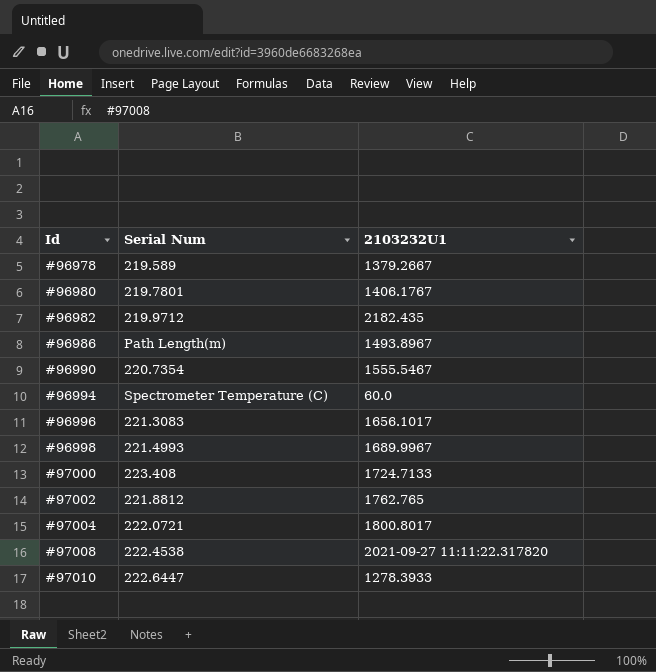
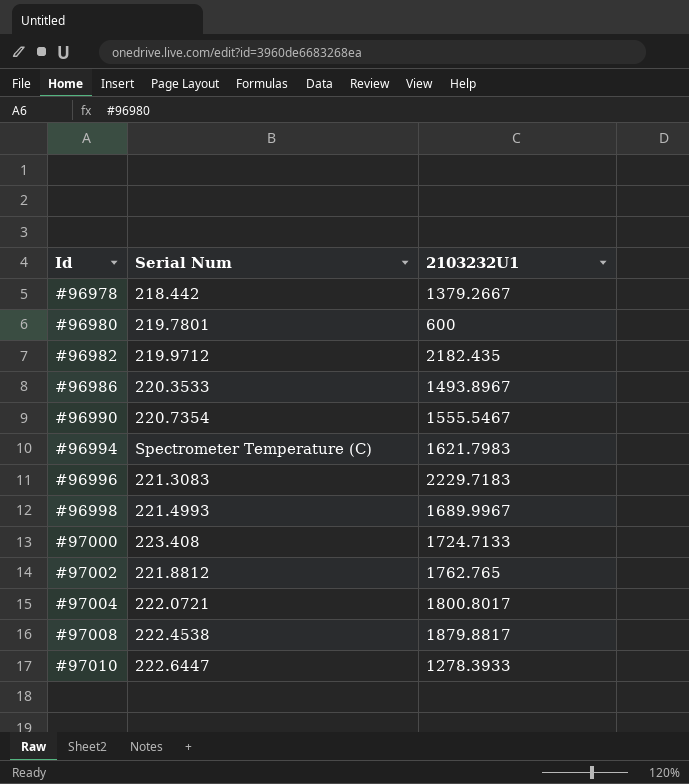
#96978 | Serial Num: 219.589 -> 218.442
#96980 | 2103232U1: 1406.1767 -> 600
#96986 | Serial Num: Path Length(m) -> 220.3533
#96994 | 2103232U1: 60.0 -> 1621.7983
#96996 | 2103232U1: 1656.1017 -> 2229.7183
#97008 | 2103232U1: 2021-09-27 11:11:22.317820 -> 1879.8817

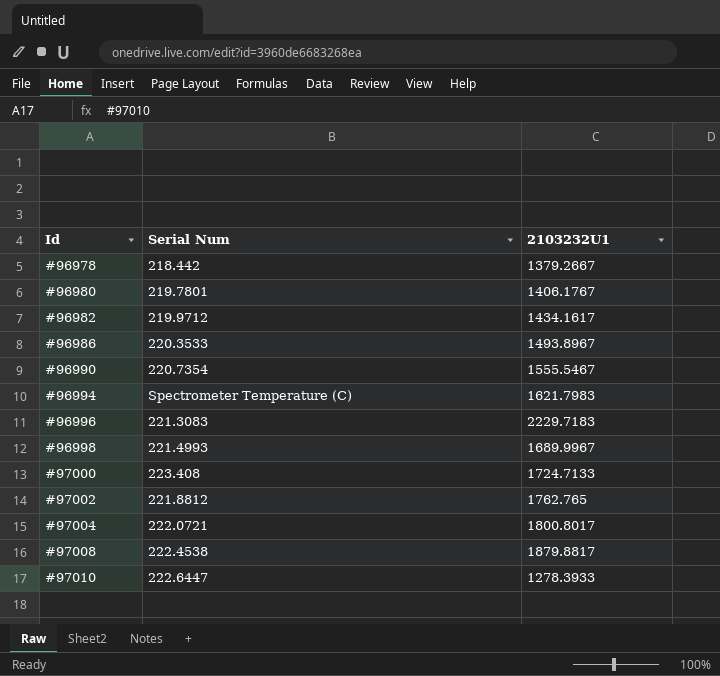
#96980 | 2103232U1: 600 -> 1406.1767
#96982 | 2103232U1: 2182.435 -> 1434.1617

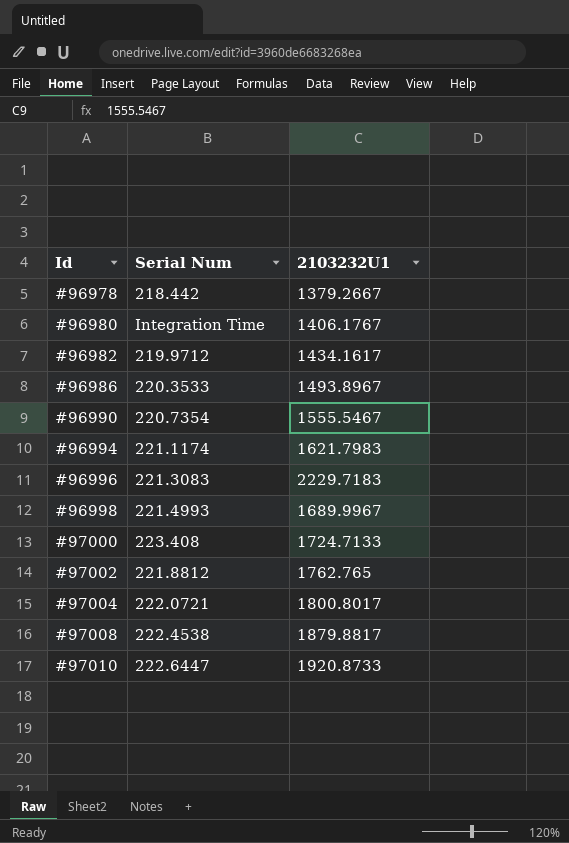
#96980 | Serial Num: 219.7801 -> Integration Time
#96994 | Serial Num: Spectrometer Temperature (C) -> 221.1174
#97010 | 2103232U1: 1278.3933 -> 1920.8733

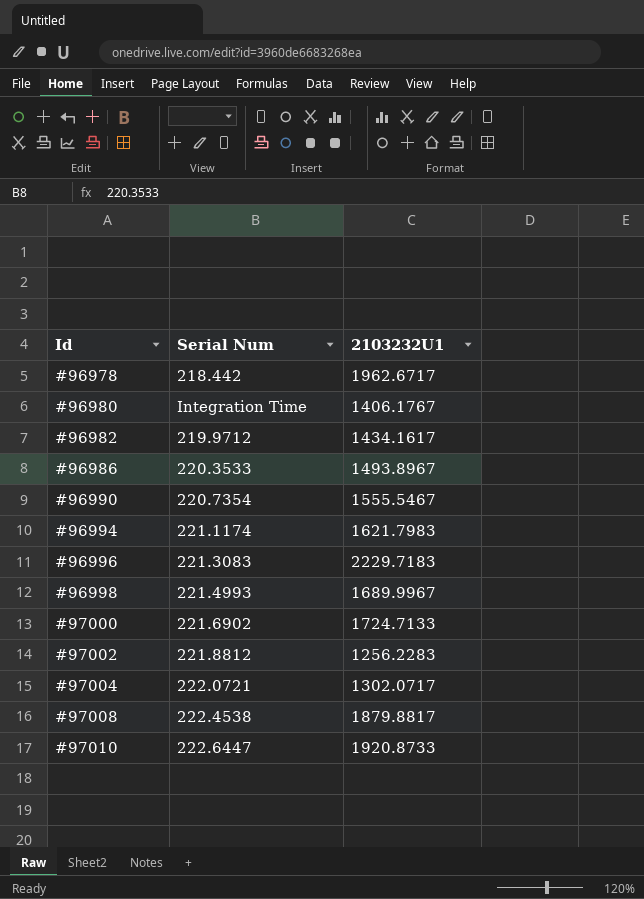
#96978 | 2103232U1: 1379.2667 -> 1962.6717
#97000 | Serial Num: 223.408 -> 221.6902
#97002 | 2103232U1: 1762.765 -> 1256.2283
#97004 | 2103232U1: 1800.8017 -> 1302.0717

